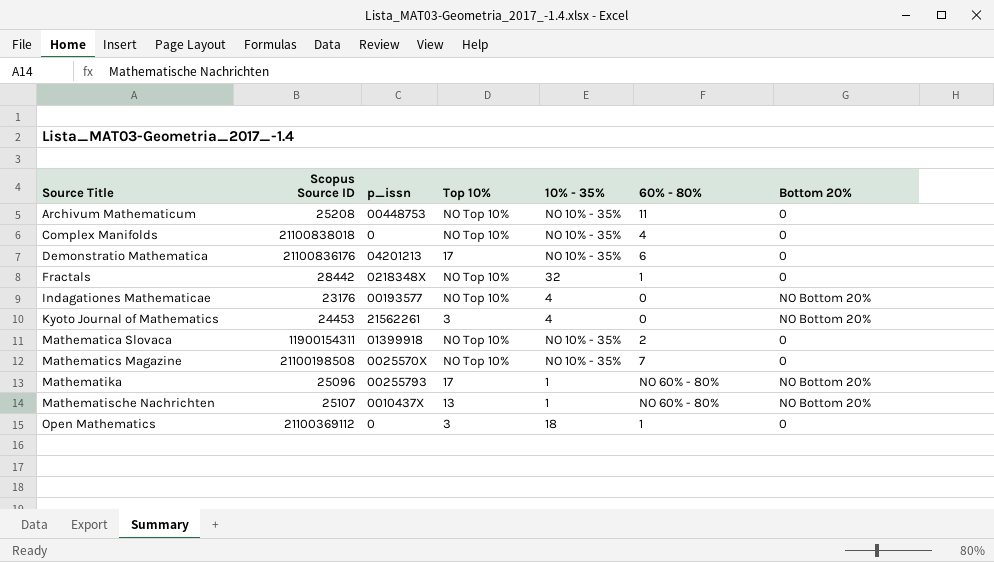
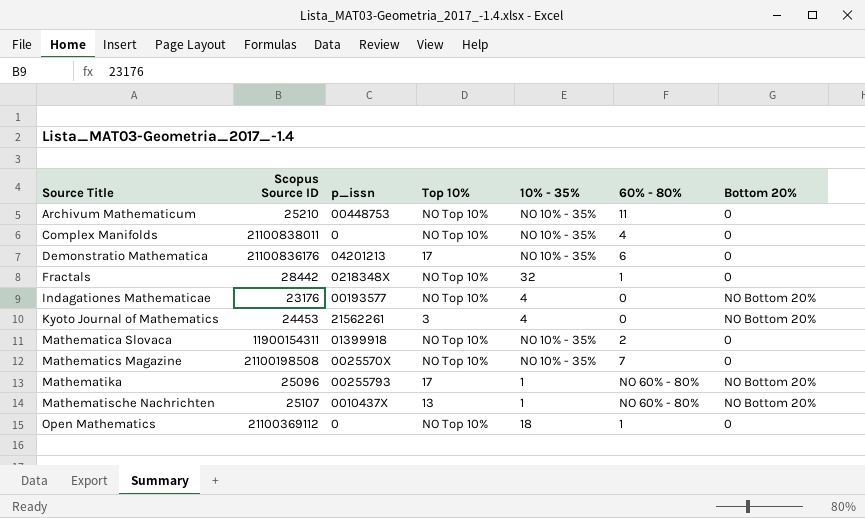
Archivum Mathematicum | Scopus Source ID: 25208 -> 25210
Complex Manifolds | Scopus Source ID: 21100838018 -> 21100838011
Open Mathematics | Top 10%: 3 -> NO Top 10%

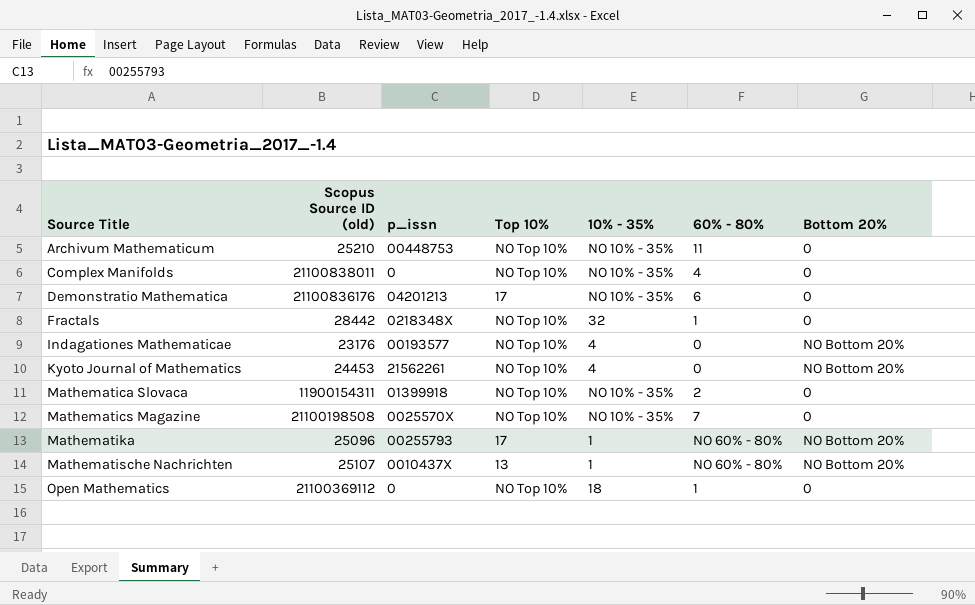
column name: Scopus Source ID -> Scopus Source ID (old)
Kyoto Journal of Mathematics | Top 10%: 3 -> NO Top 10%

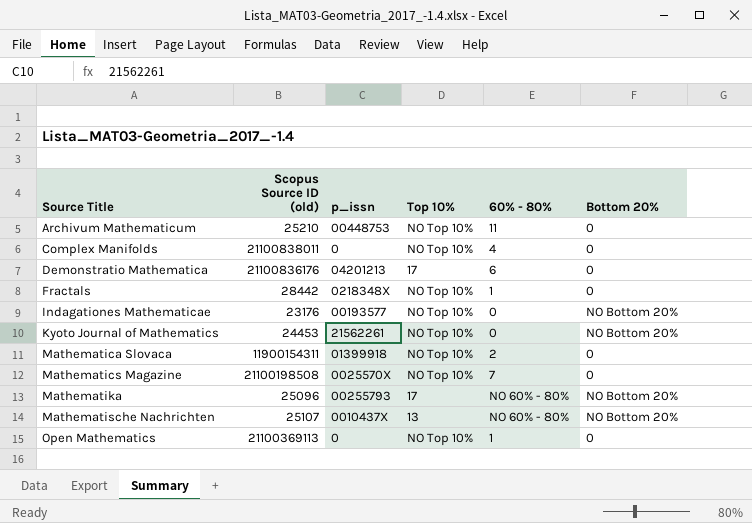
column 10% - 35% | position: 5 -> none
Open Mathematics | Scopus Source ID (old): 21100369112 -> 21100369113

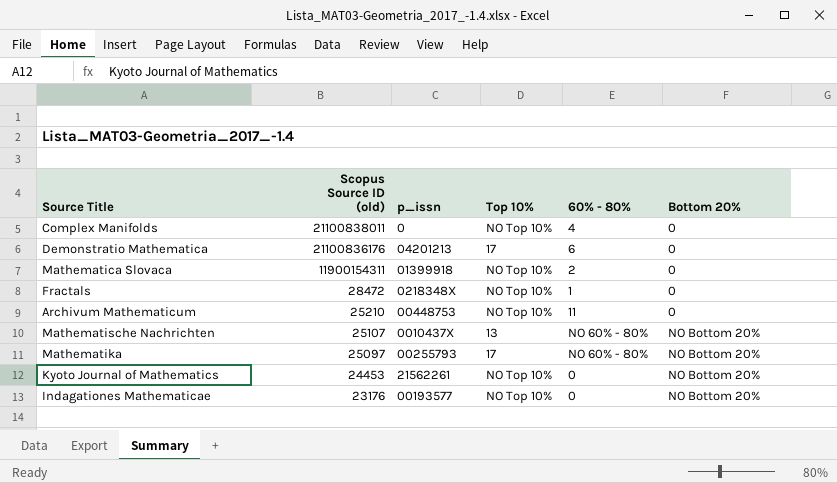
row order: Source Title ascending -> Scopus Source ID (old) descending
row Mathematics Magazine: 21100198508 | 0025570X | NO Top 10% | 7 | 0 -> none
row Open Mathematics: 21100369113 | 0 | NO Top 10% | 1 | 0 -> none
Fractals | Scopus Source ID (old): 28442 -> 28472
Mathematika | Scopus Source ID (old): 25096 -> 25097

